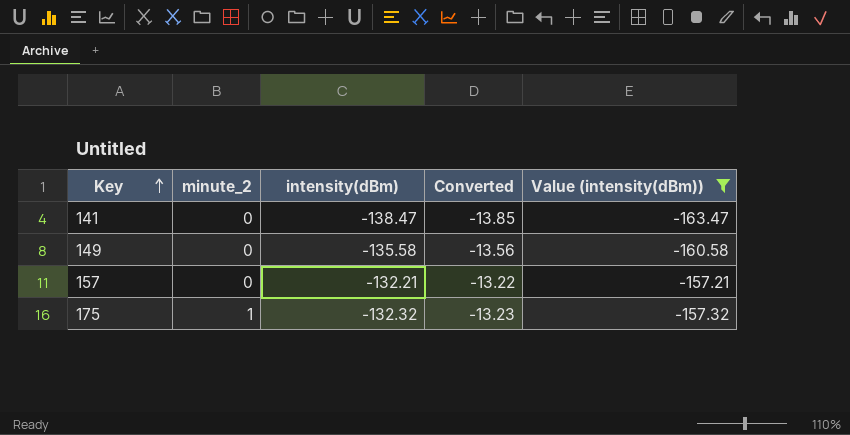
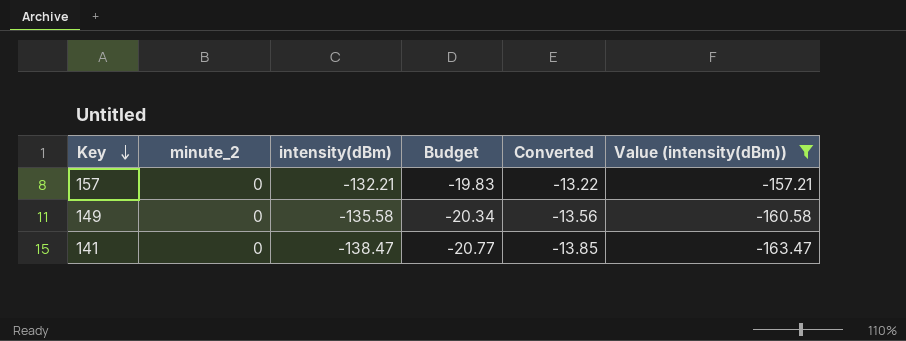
row order: Key ascending -> Key descending
column Budget | formula: none -> [intensity(dBm)] * 0.15
row 175: 1 | -132.32 | -13.23 | -157.32 -> none

